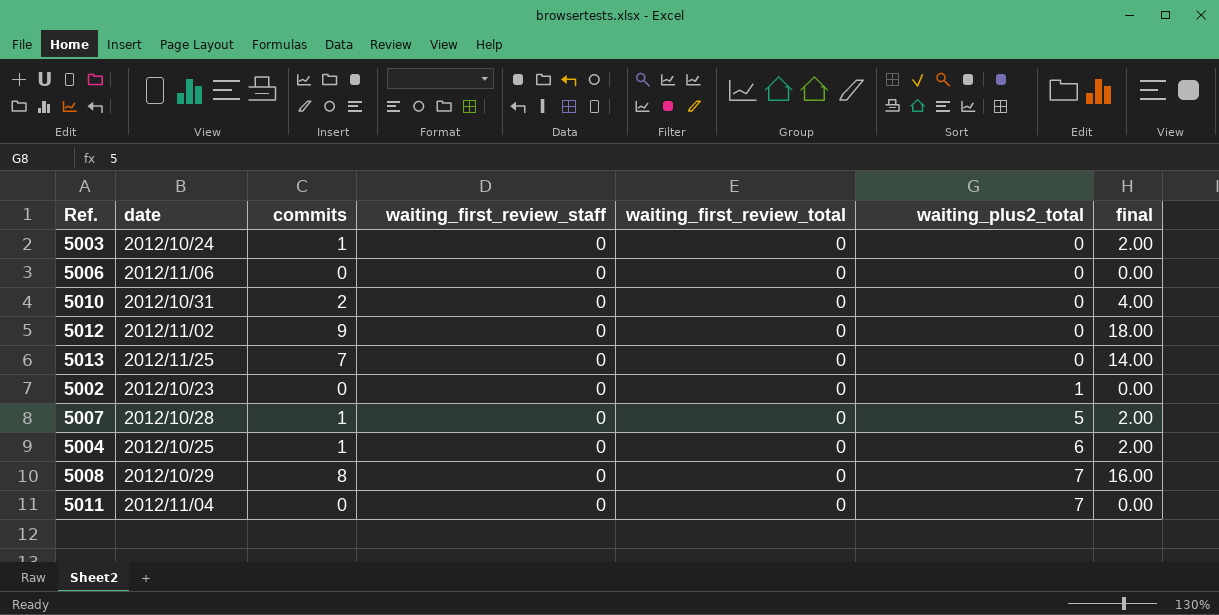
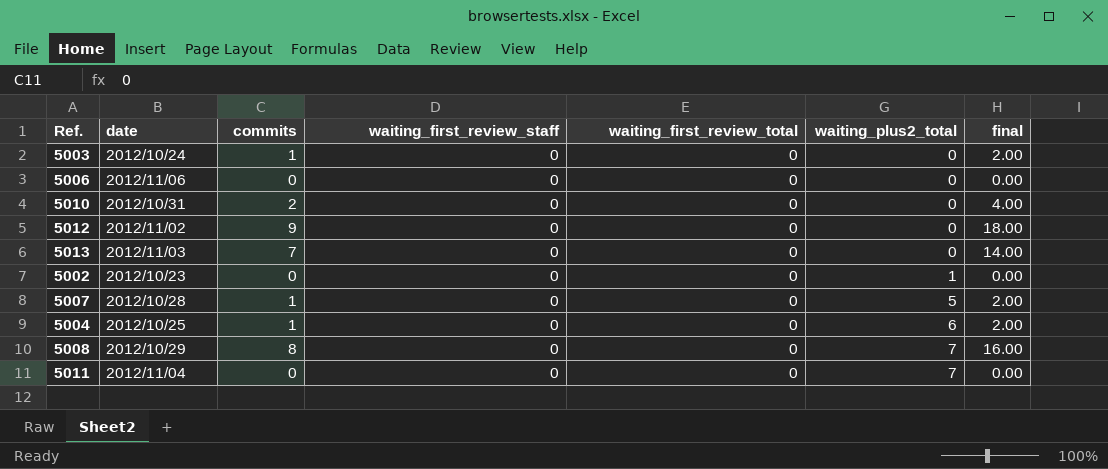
5013 | date: 2012/11/25 -> 2012/11/03

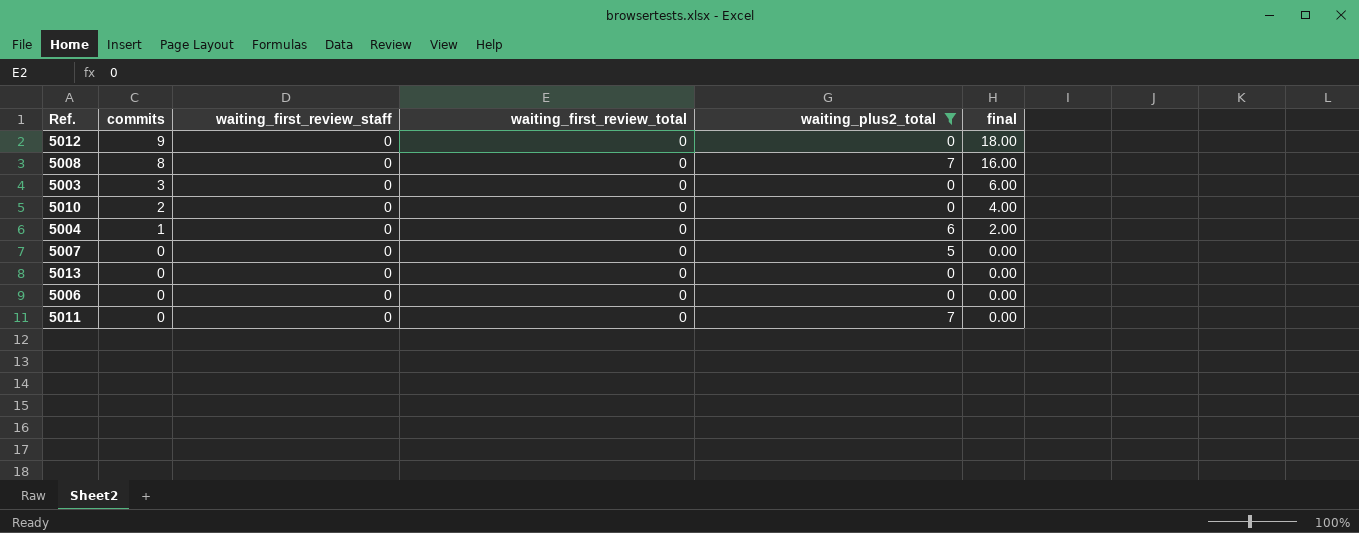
filter: none -> waiting_plus2_total != 1
row order: waiting_plus2_total ascending -> commits descending
column date | position: 2 -> none
5003 | commits: 1 -> 3
5003 | final: 2.00 -> 6.00
5007 | commits: 1 -> 0
5007 | final: 2.00 -> 0.00
5013 | commits: 7 -> 0
5013 | final: 14.00 -> 0.00

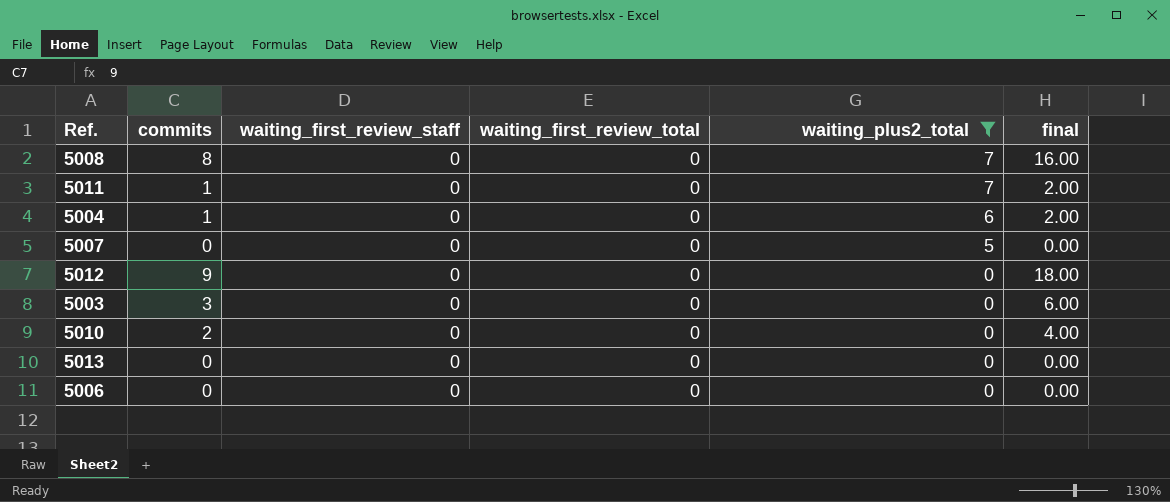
row order: commits descending -> waiting_plus2_total descending
5011 | commits: 0 -> 1
5011 | final: 0.00 -> 2.00

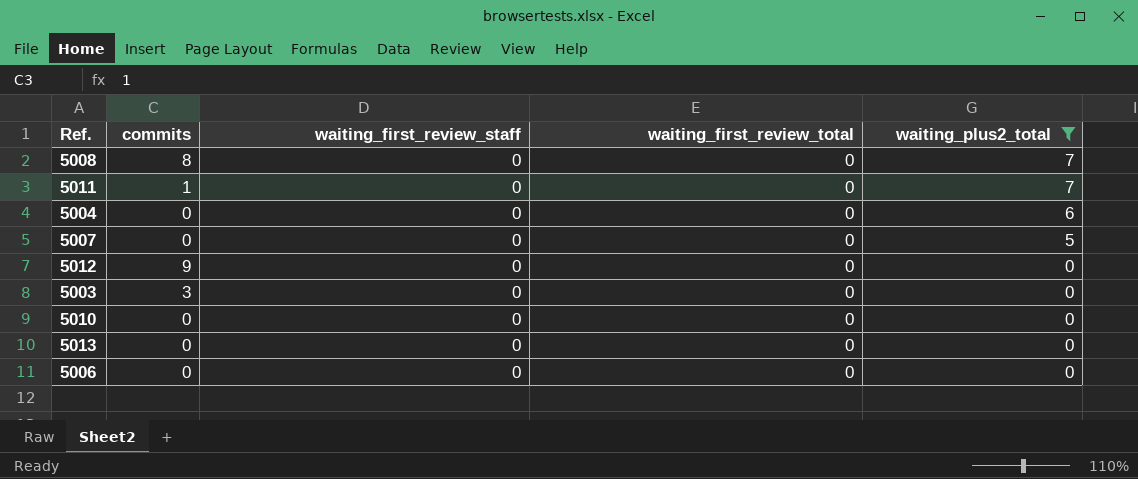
column final | formula: [commits] * 2 -> none
5004 | commits: 1 -> 0
5010 | commits: 2 -> 0

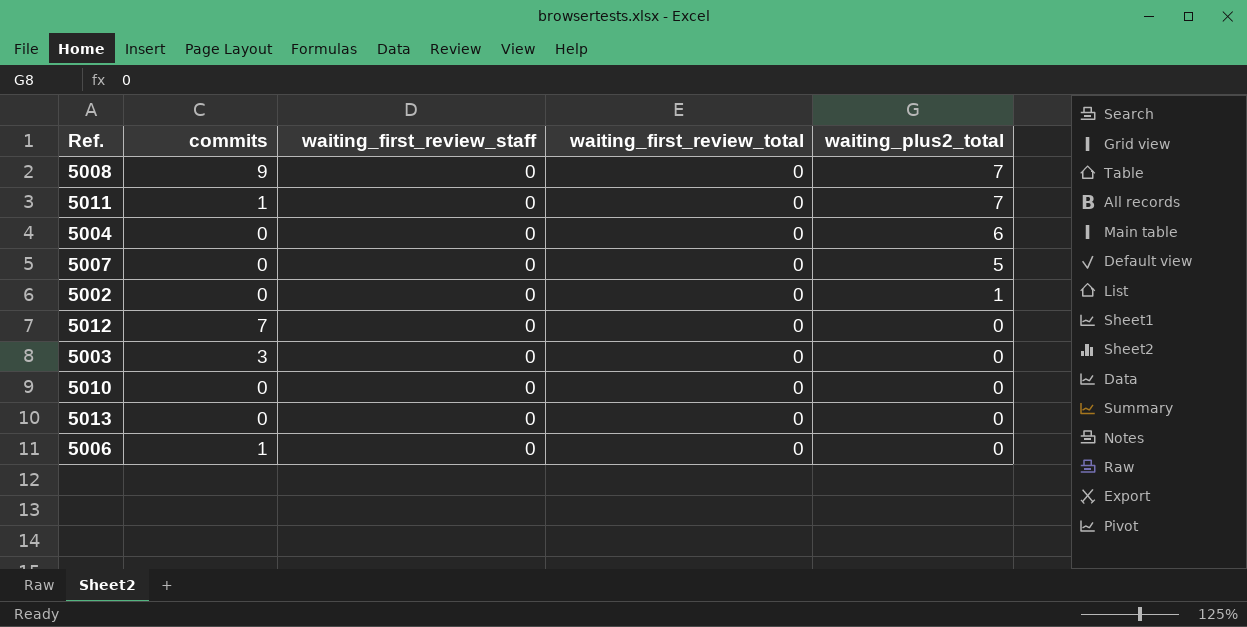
filter: waiting_plus2_total != 1 -> none
5008 | commits: 8 -> 9
5012 | commits: 9 -> 7
5006 | commits: 0 -> 1

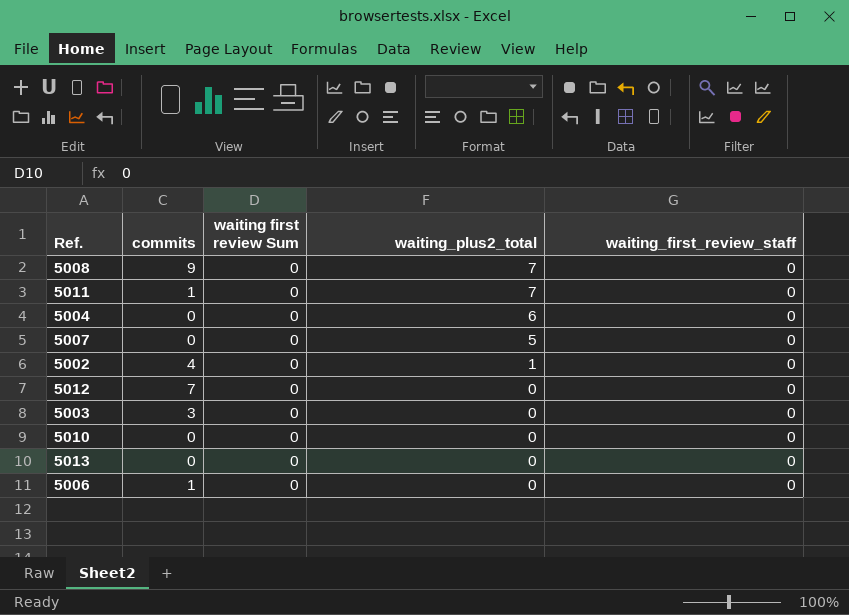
column name: waiting_first_review_total -> waiting first review Sum
column waiting_first_review_staff | position: 3 -> 5
5002 | commits: 0 -> 4

